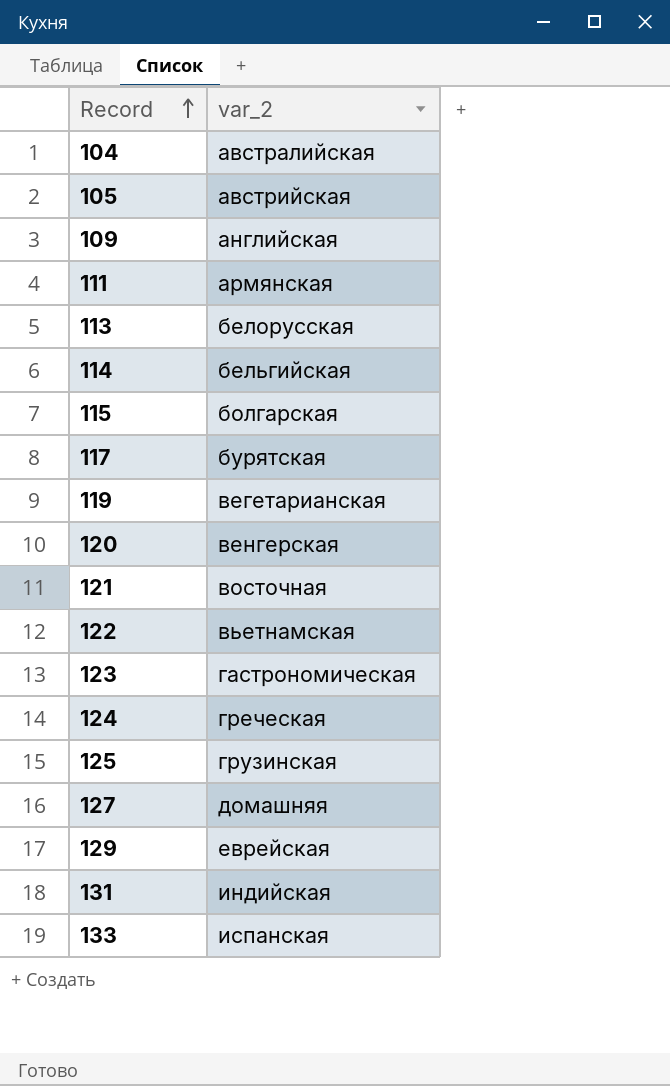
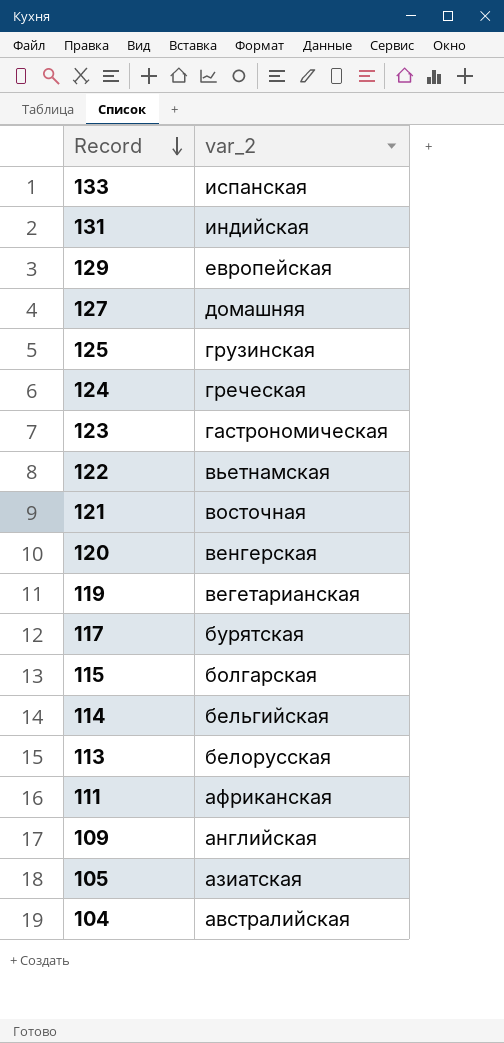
row order: Record ascending -> Record descending
129 | var_2: еврейская -> европейская
111 | var_2: армянская -> африканская
105 | var_2: австрийская -> азиатская

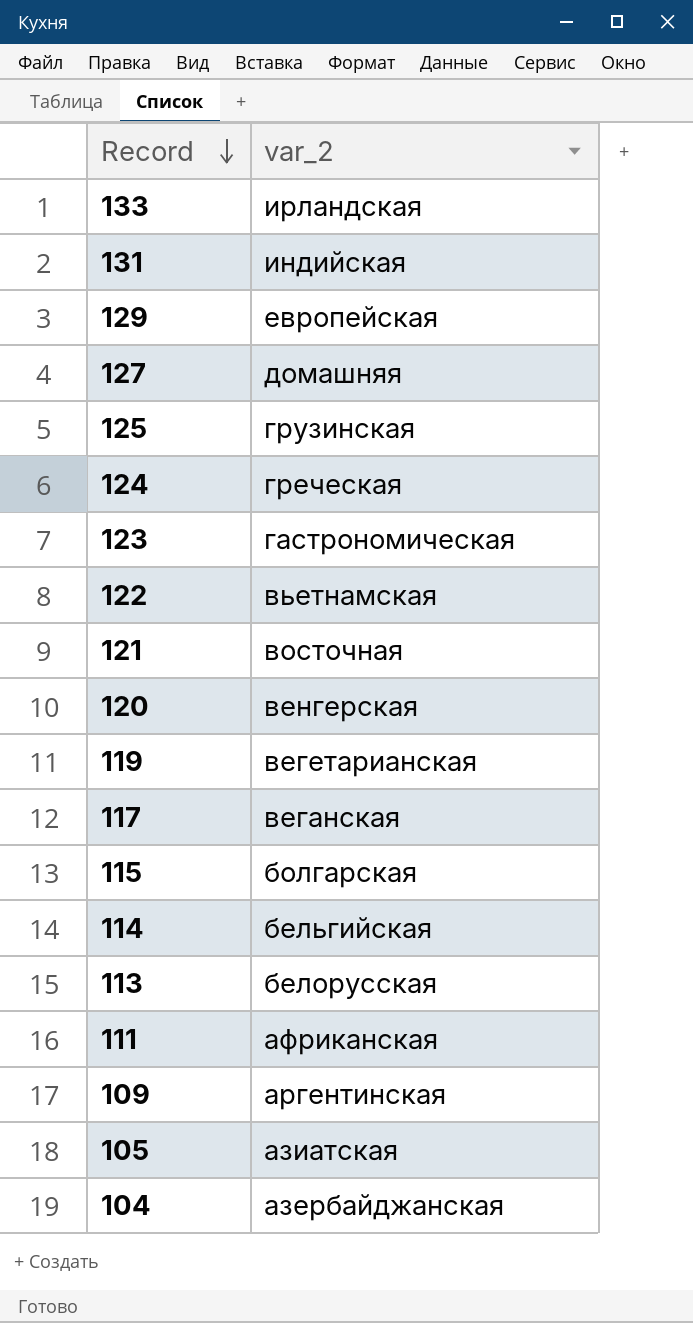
133 | var_2: испанская -> ирландская
117 | var_2: бурятская -> веганская
109 | var_2: английская -> аргентинская
104 | var_2: австралийская -> азербайджанская

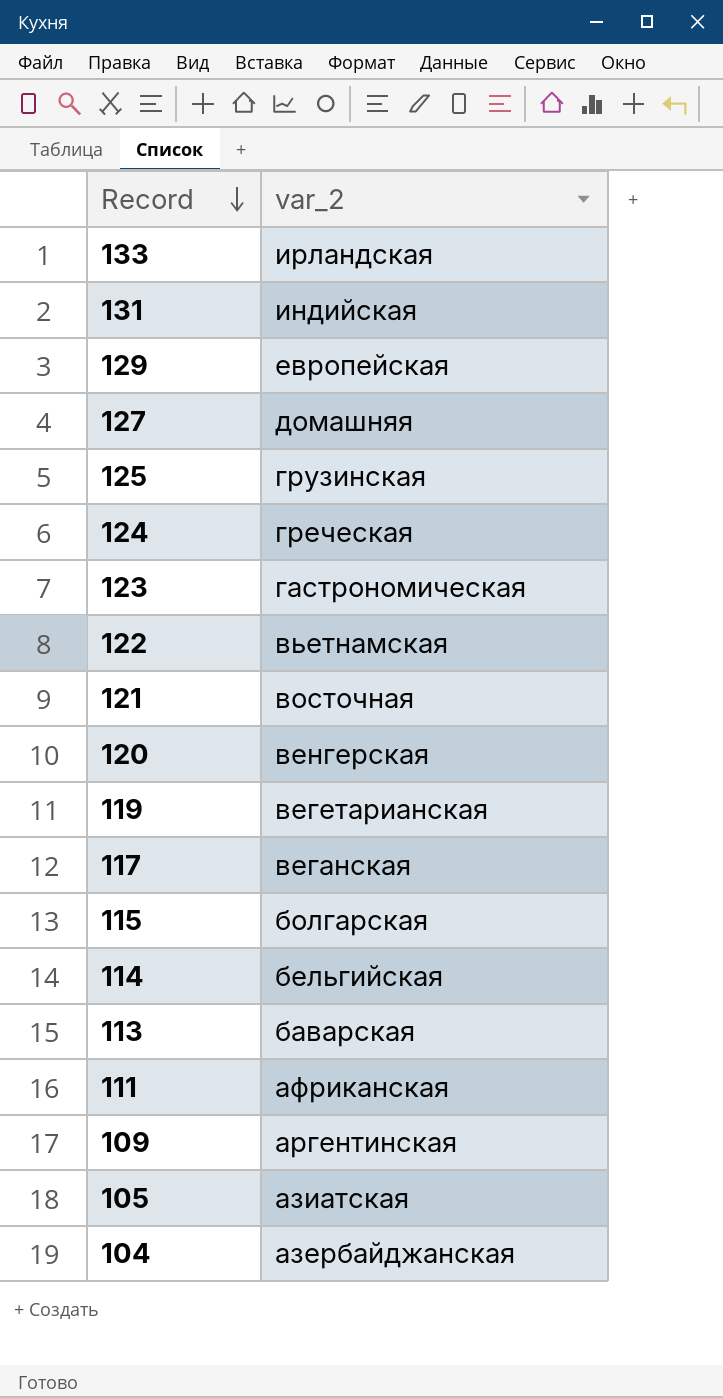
113 | var_2: белорусская -> баварская

